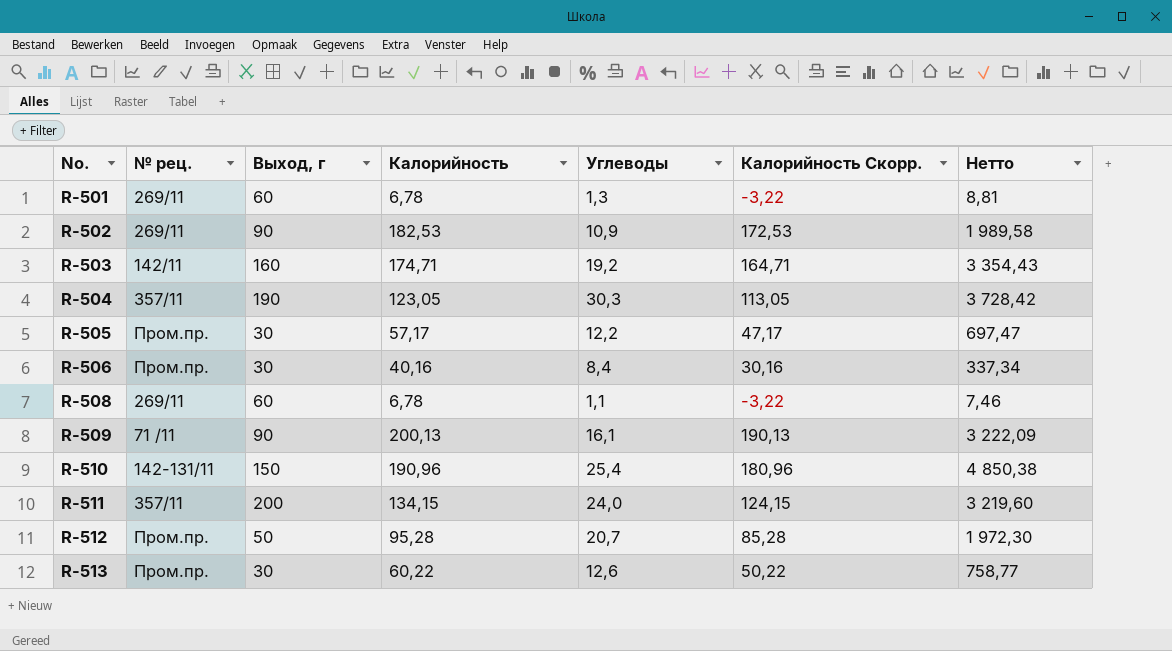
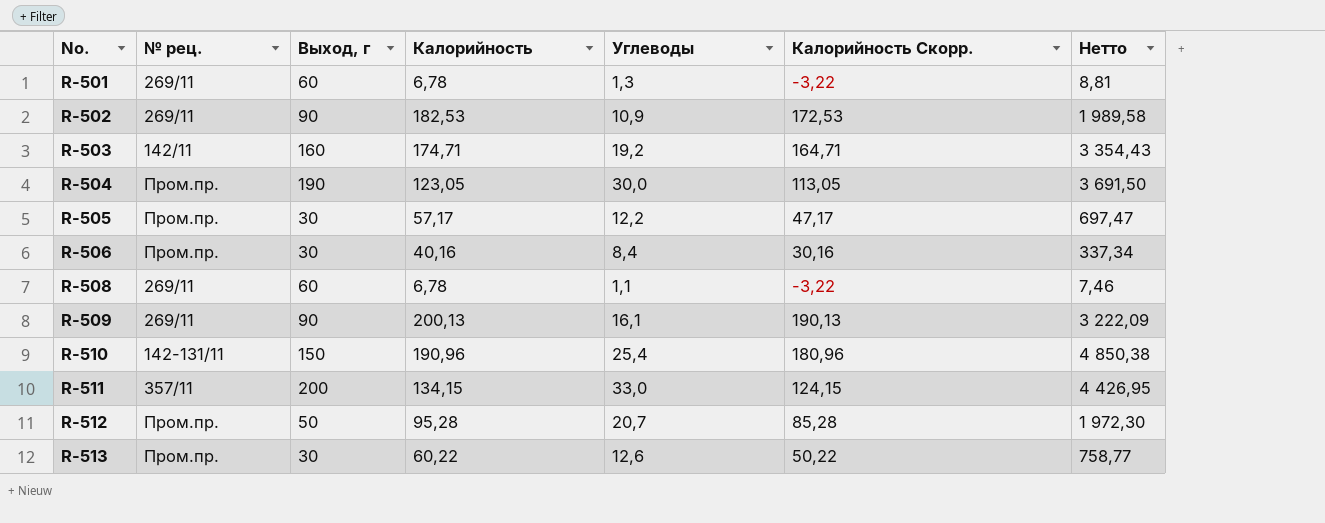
R-504 | № рец.: 357/11 -> Пром.пр.
R-504 | Углеводы: 30,3 -> 30,0
R-504 | Нетто: 3 728,42 -> 3 691,50
R-509 | № рец.: 71 /11 -> 269/11
R-511 | Углеводы: 24,0 -> 33,0
R-511 | Нетто: 3 219,60 -> 4 426,95

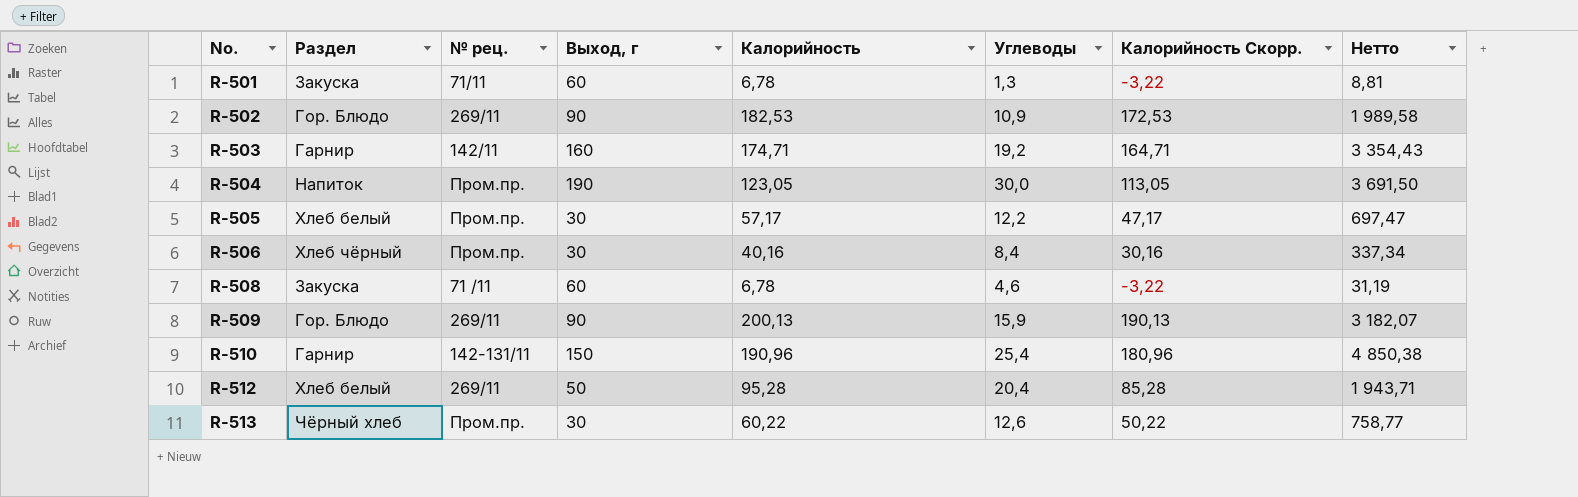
column Раздел | position: none -> 2
row R-511: 357/11 | 200 | 134,15 | 33,0 | 124,15 | 4 426,95 -> none
R-501 | № рец.: 269/11 -> 71/11
R-508 | № рец.: 269/11 -> 71 /11
R-508 | Углеводы: 1,1 -> 4,6
R-508 | Нетто: 7,46 -> 31,19
R-509 | Углеводы: 16,1 -> 15,9
R-509 | Нетто: 3 222,09 -> 3 182,07
R-512 | № рец.: Пром.пр. -> 269/11
R-512 | Углеводы: 20,7 -> 20,4
R-512 | Нетто: 1 972,30 -> 1 943,71

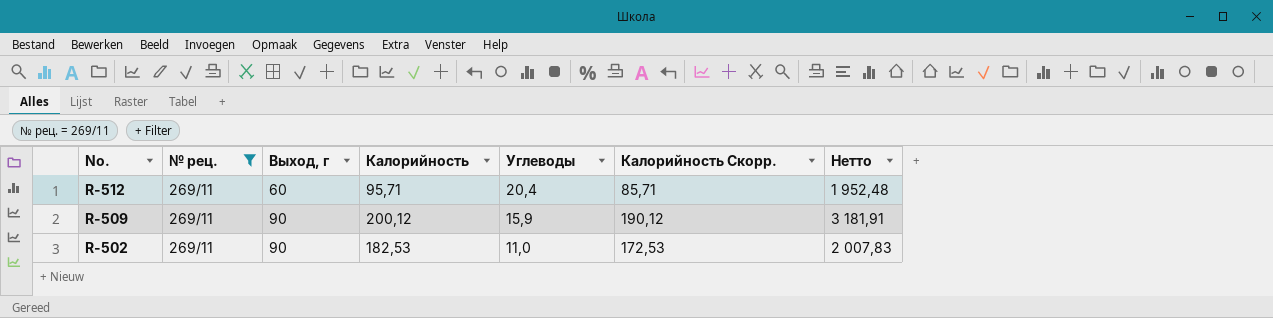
filter: none -> № рец. = 269/11
row order: No. ascending -> No. descending
column Раздел | position: 2 -> none
R-512 | Выход, г: 50 -> 60
R-512 | Калорийность: 95,28 -> 95,71
R-512 | Калорийность Скорр.: 85,28 -> 85,71
R-512 | Нетто: 1 943,71 -> 1 952,48
R-509 | Калорийность: 200,13 -> 200,12
R-509 | Калорийность Скорр.: 190,13 -> 190,12
R-509 | Нетто: 3 182,07 -> 3 181,91
R-502 | Углеводы: 10,9 -> 11,0
R-502 | Нетто: 1 989,58 -> 2 007,83

